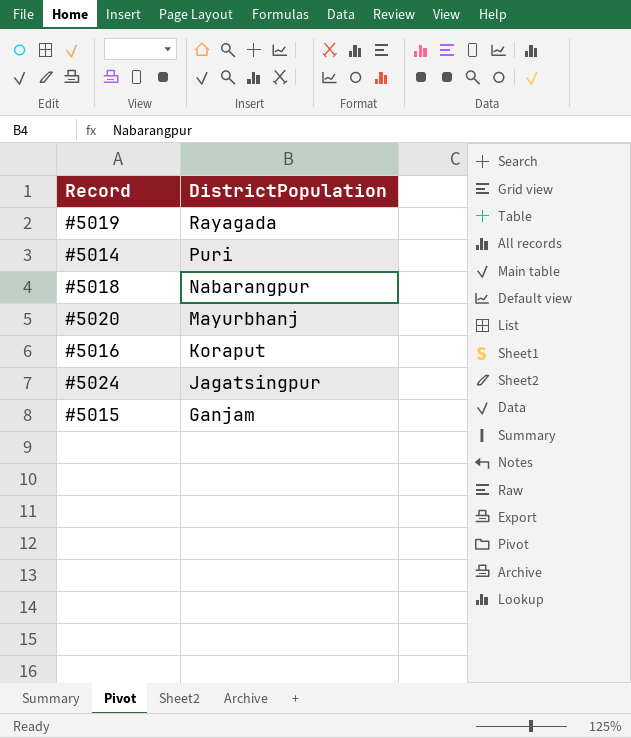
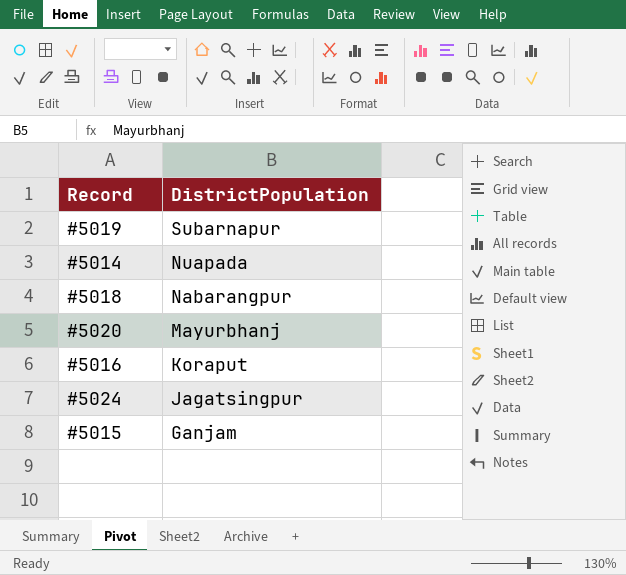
#5019 | DistrictPopulation: Rayagada -> Subarnapur
#5014 | DistrictPopulation: Puri -> Nuapada

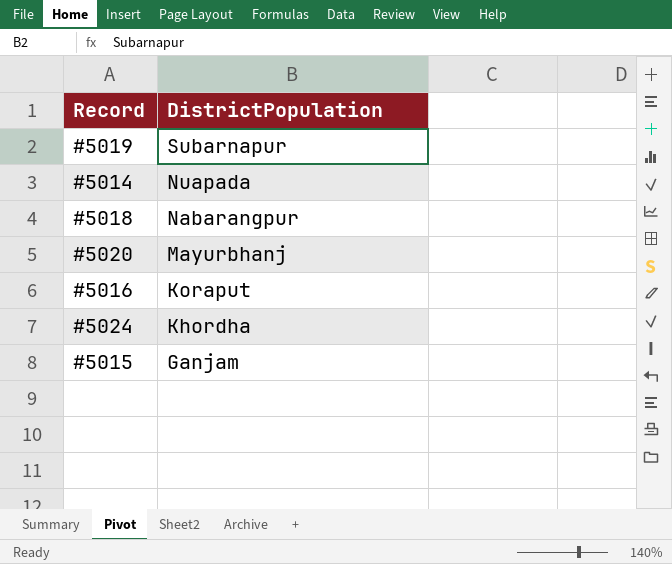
#5024 | DistrictPopulation: Jagatsingpur -> Khordha

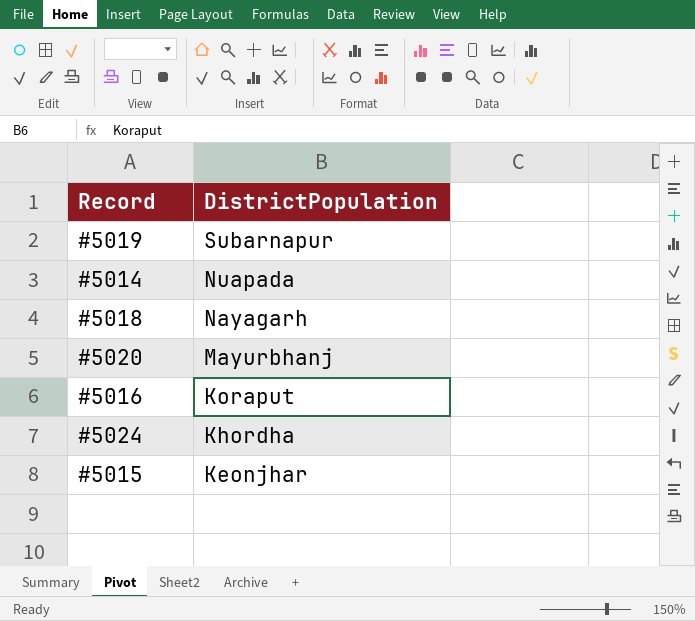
#5018 | DistrictPopulation: Nabarangpur -> Nayagarh
#5015 | DistrictPopulation: Ganjam -> Keonjhar

